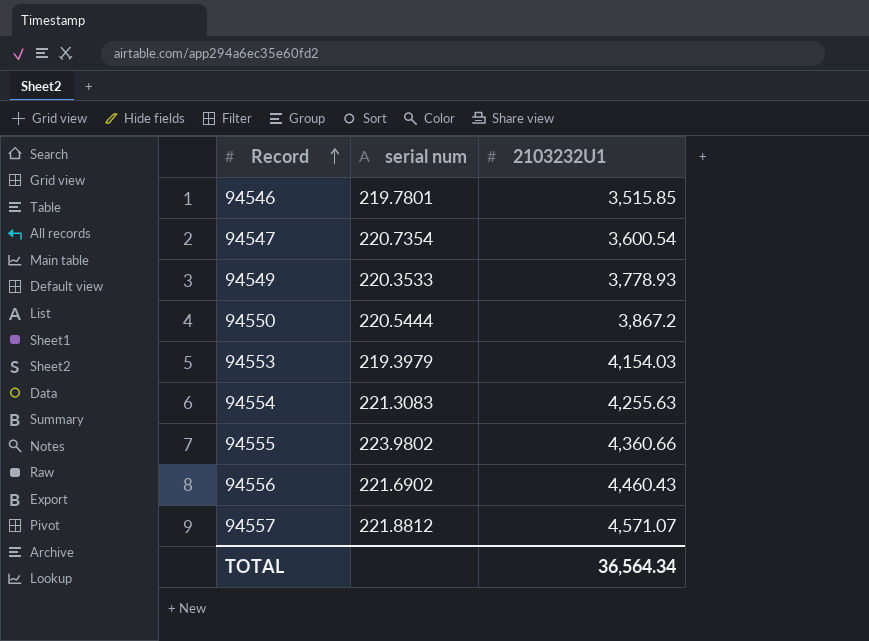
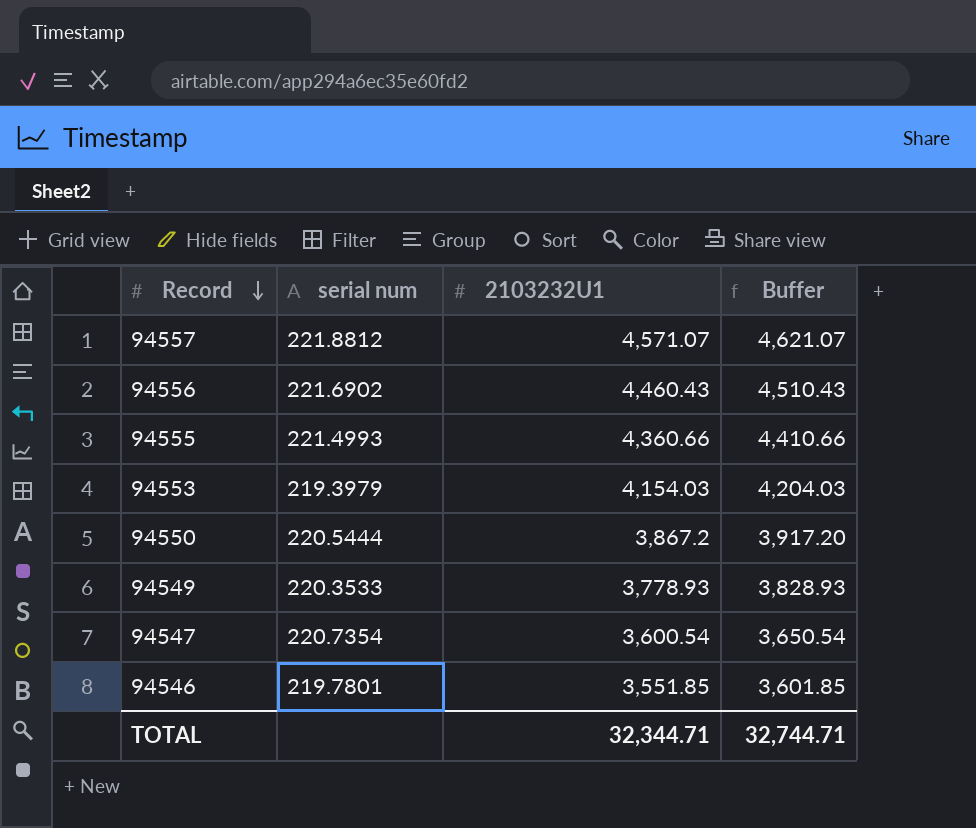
row order: Record ascending -> Record descending
column Buffer | formula: none -> [2103232U1] + 50
row 94554: 221.3083 | 4,255.63 -> none
94555 | serial num: 223.9802 -> 221.4993
94546 | 2103232U1: 3,515.85 -> 3,551.85
TOTAL | 2103232U1: 36,564.34 -> 32,344.71

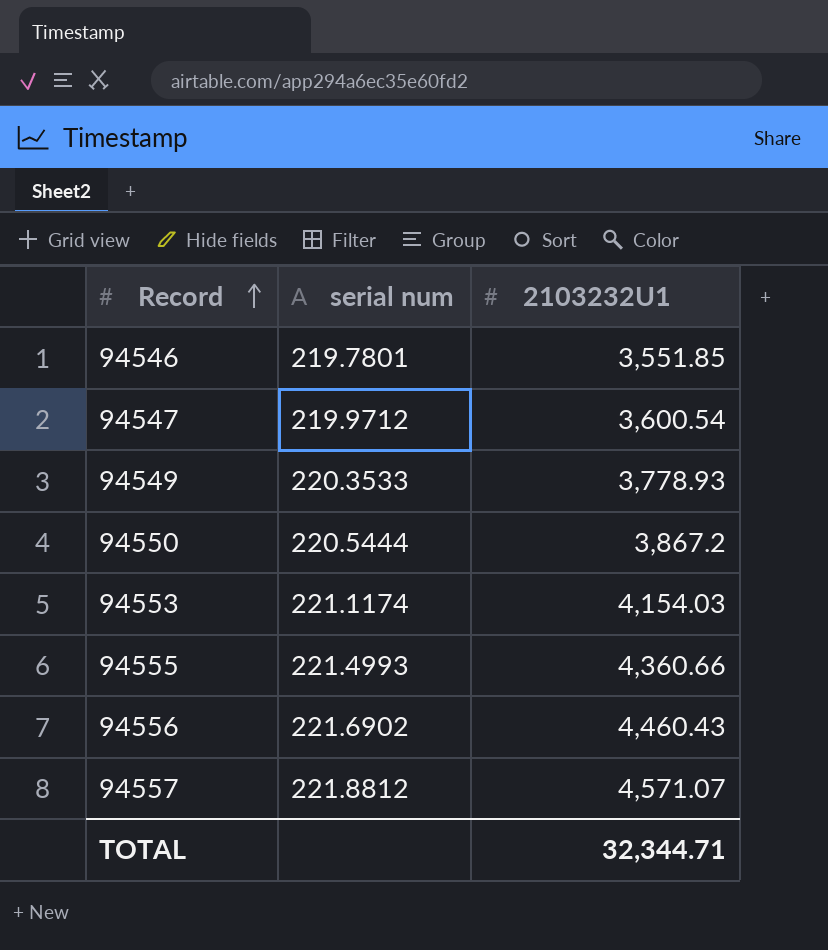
row order: Record descending -> Record ascending
column Buffer | formula: [2103232U1] + 50 -> none
94547 | serial num: 220.7354 -> 219.9712
94553 | serial num: 219.3979 -> 221.1174

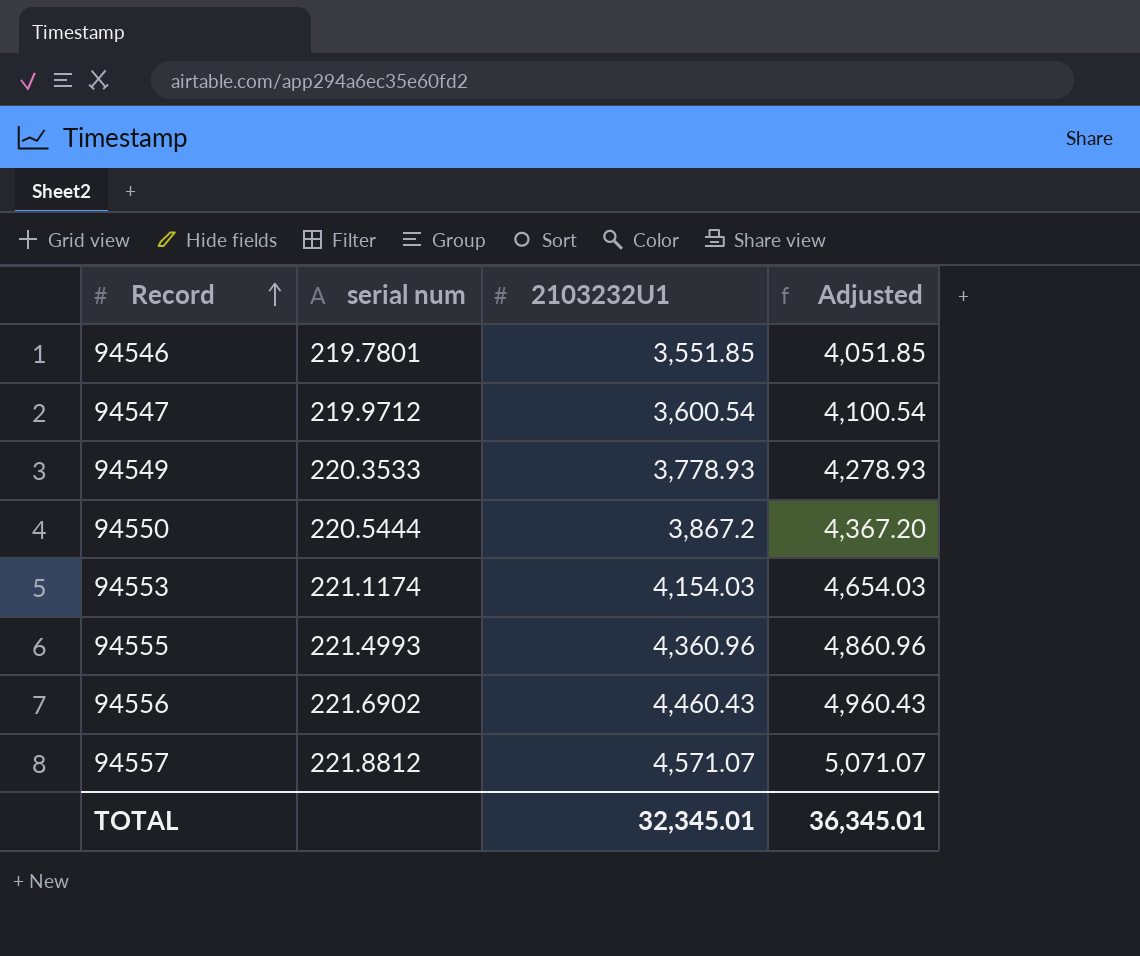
column Adjusted | formula: none -> [2103232U1] + 500
94555 | 2103232U1: 4,360.66 -> 4,360.96
TOTAL | 2103232U1: 32,344.71 -> 32,345.01

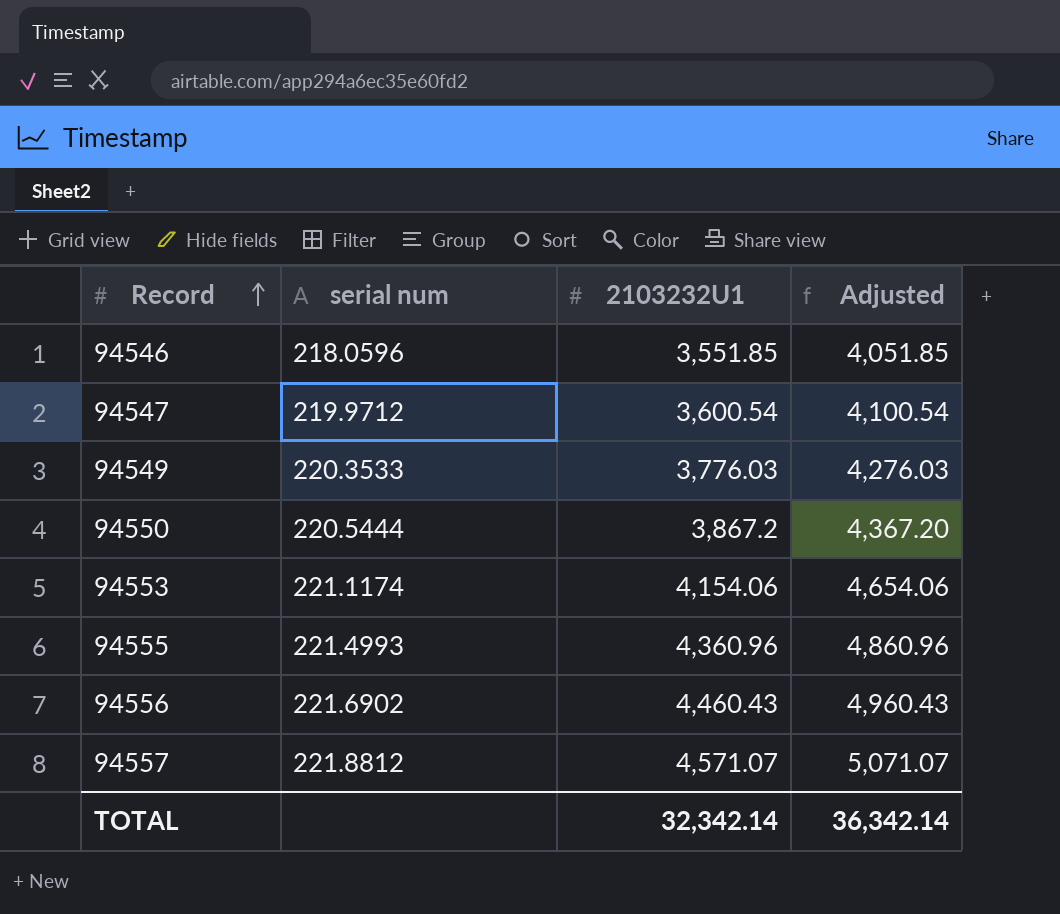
94546 | serial num: 219.7801 -> 218.0596
94549 | 2103232U1: 3,778.93 -> 3,776.03
94549 | Adjusted: 4,278.93 -> 4,276.03
94553 | 2103232U1: 4,154.03 -> 4,154.06
94553 | Adjusted: 4,654.03 -> 4,654.06
TOTAL | 2103232U1: 32,345.01 -> 32,342.14
TOTAL | Adjusted: 36,345.01 -> 36,342.14

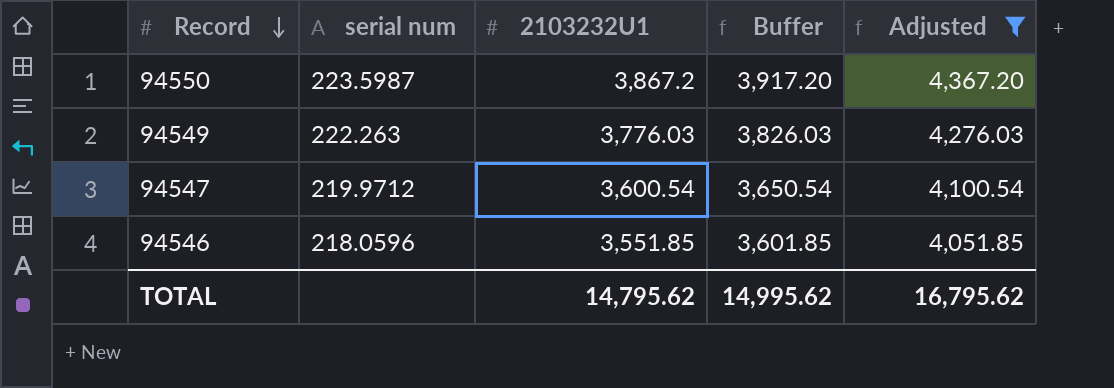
filter: none -> Adjusted <= 4,367.20
row order: Record ascending -> Record descending
column Buffer | formula: none -> [2103232U1] + 50
94550 | serial num: 220.5444 -> 223.5987
94549 | serial num: 220.3533 -> 222.263
TOTAL | 2103232U1: 32,342.14 -> 14,795.62
TOTAL | Adjusted: 36,342.14 -> 16,795.62

